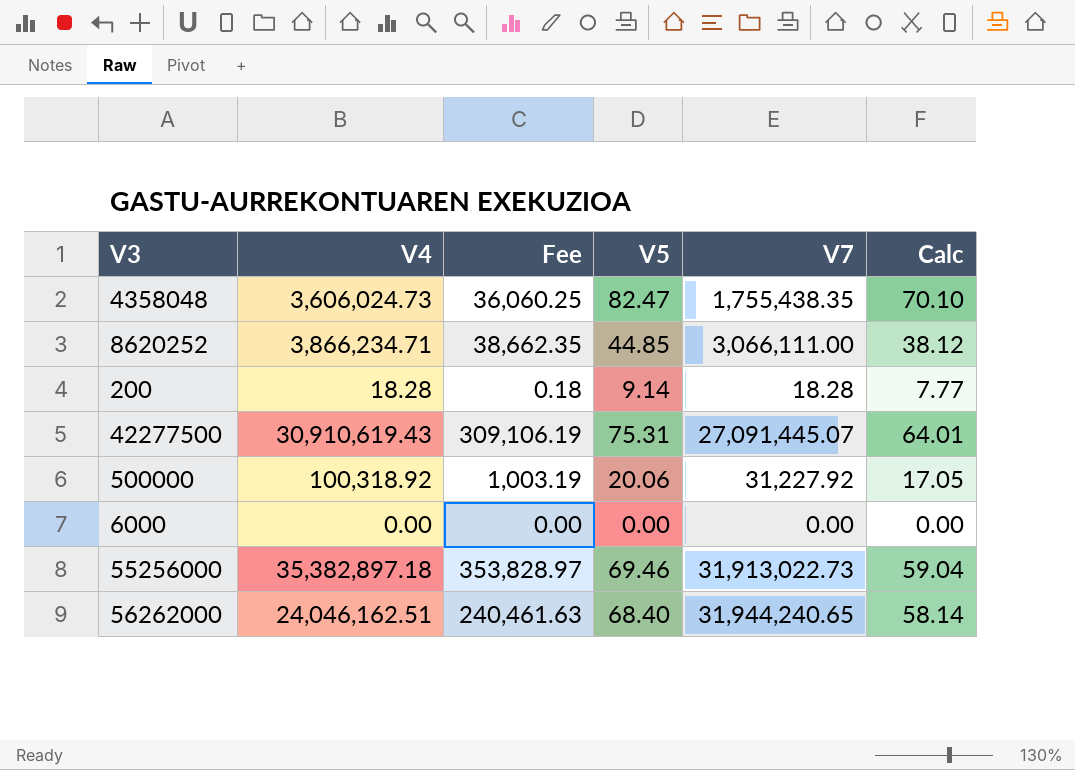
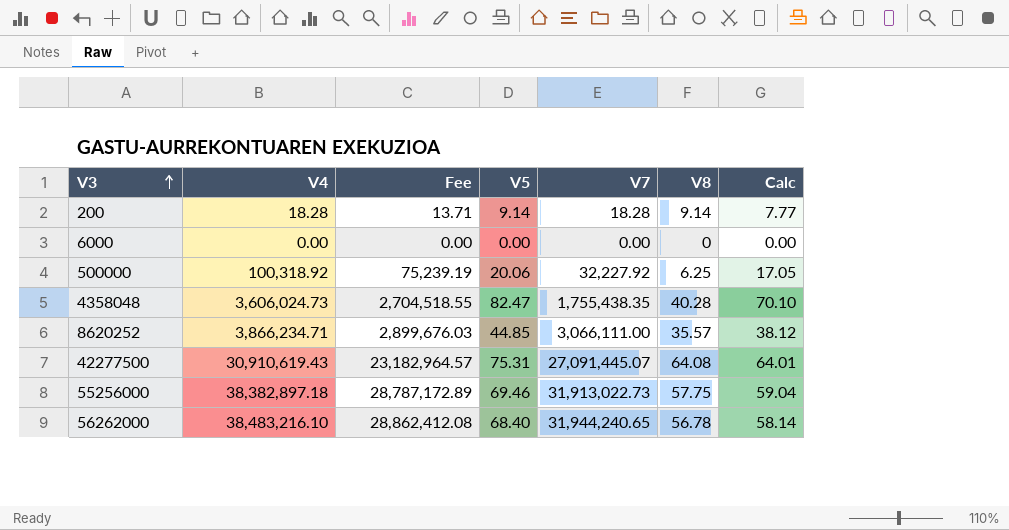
row order: none -> V3 ascending
column Fee | formula: [V4] * 0.01 -> [V4] * 0.75
column V8 | position: none -> 6
500000 | V7: 31,227.92 -> 32,227.92
55256000 | V4: 35,382,897.18 -> 38,382,897.18
56262000 | V4: 24,046,162.51 -> 38,483,216.10

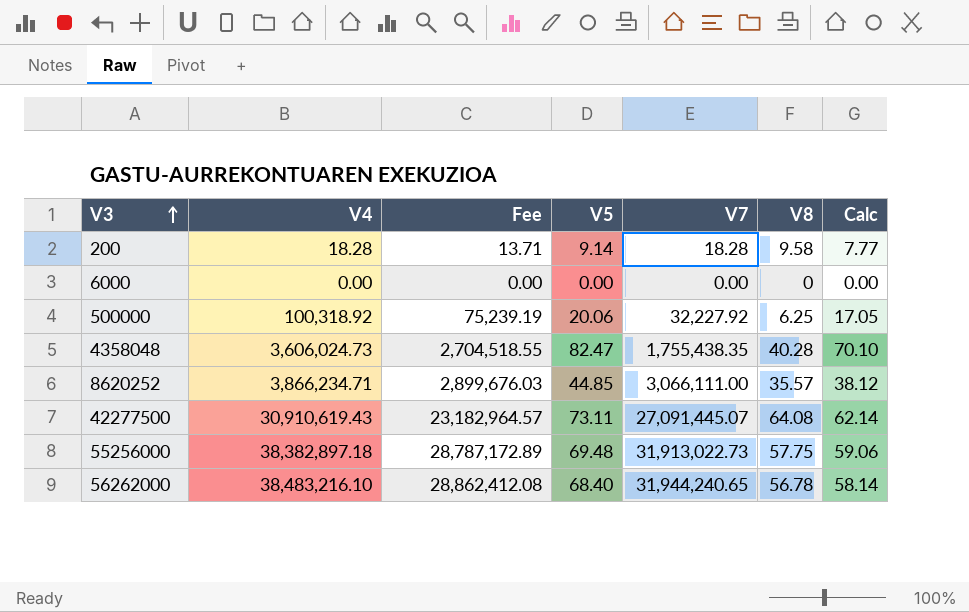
200 | V8: 9.14 -> 9.58
42277500 | V5: 75.31 -> 73.11
42277500 | Calc: 64.01 -> 62.14
55256000 | V5: 69.46 -> 69.48
55256000 | Calc: 59.04 -> 59.06

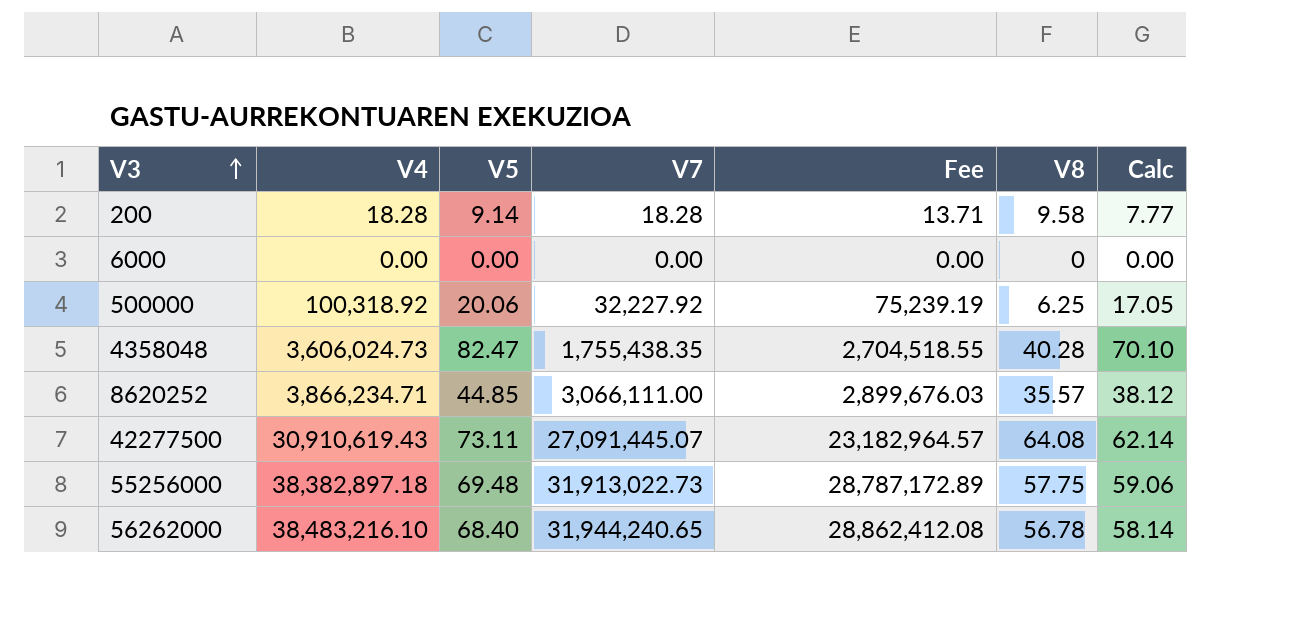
column Fee | position: 3 -> 5

